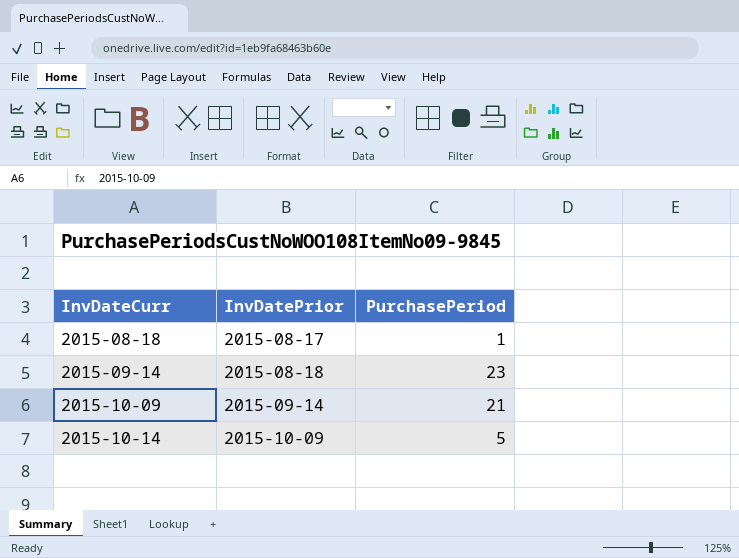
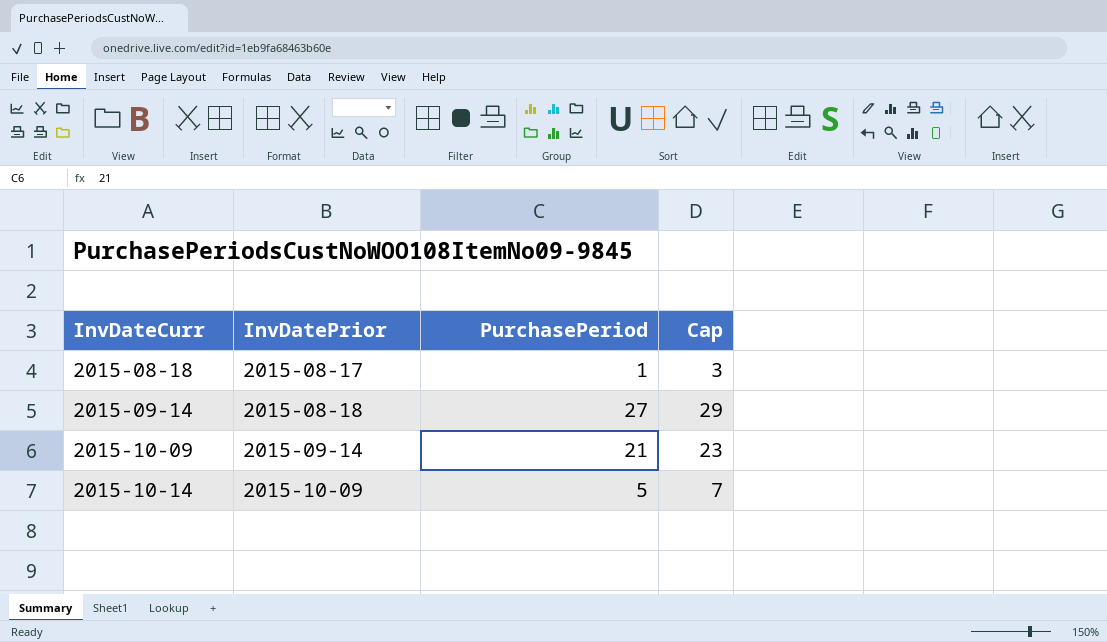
column Cap | formula: none -> [PurchasePeriod] + 2
2015-09-14 | PurchasePeriod: 23 -> 27

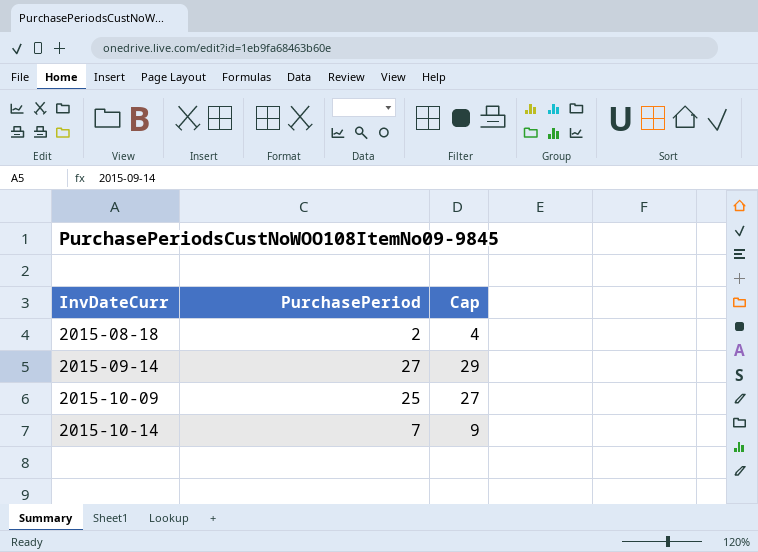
column InvDatePrior | position: 2 -> none
2015-08-18 | PurchasePeriod: 1 -> 2
2015-08-18 | Cap: 3 -> 4
2015-10-09 | PurchasePeriod: 21 -> 25
2015-10-09 | Cap: 23 -> 27
2015-10-14 | PurchasePeriod: 5 -> 7
2015-10-14 | Cap: 7 -> 9

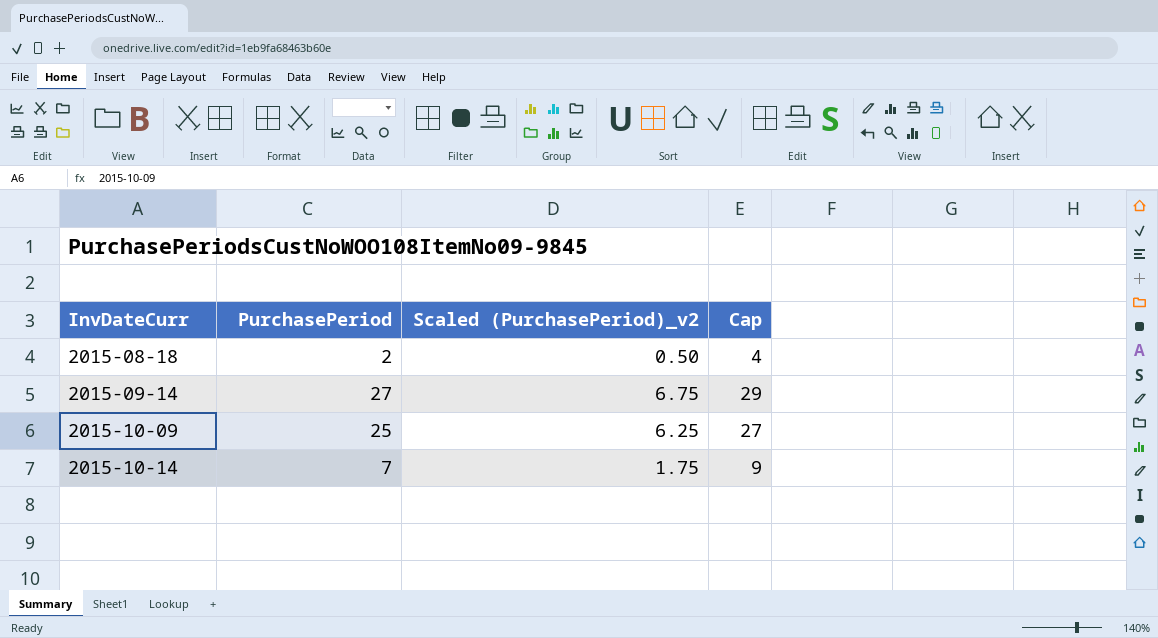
column Scaled (PurchasePeriod)_v2 | formula: none -> [PurchasePeriod] * 0.25

